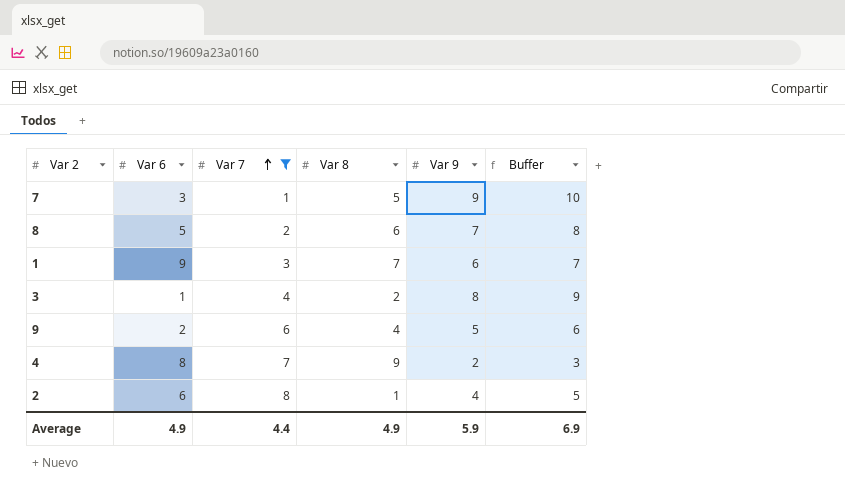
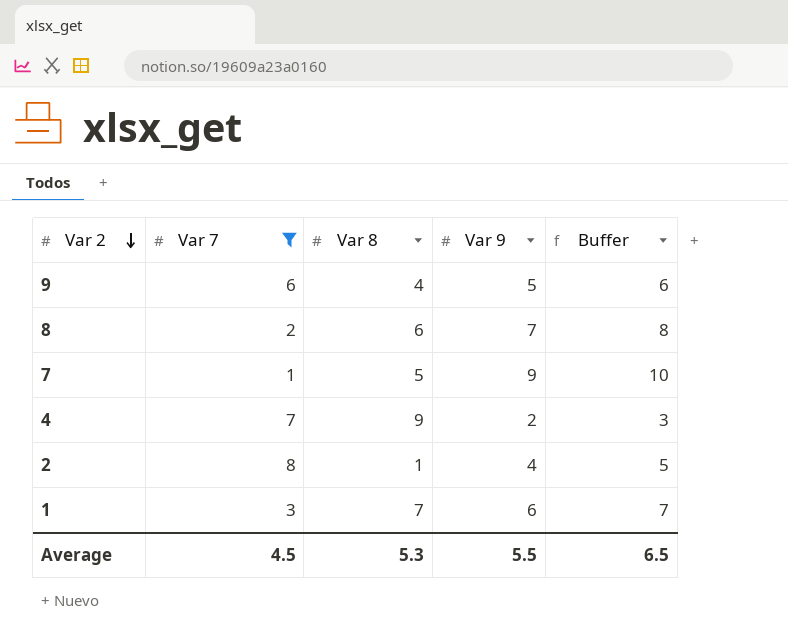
row order: Var 7 ascending -> Var 2 descending
column Var 6 | position: 2 -> none
row 3: 1 | 4 | 2 | 8 | 9 -> none
Average | Var 7: 4.4 -> 4.5
Average | Var 8: 4.9 -> 5.3
Average | Var 9: 5.9 -> 5.5
Average | Buffer: 6.9 -> 6.5

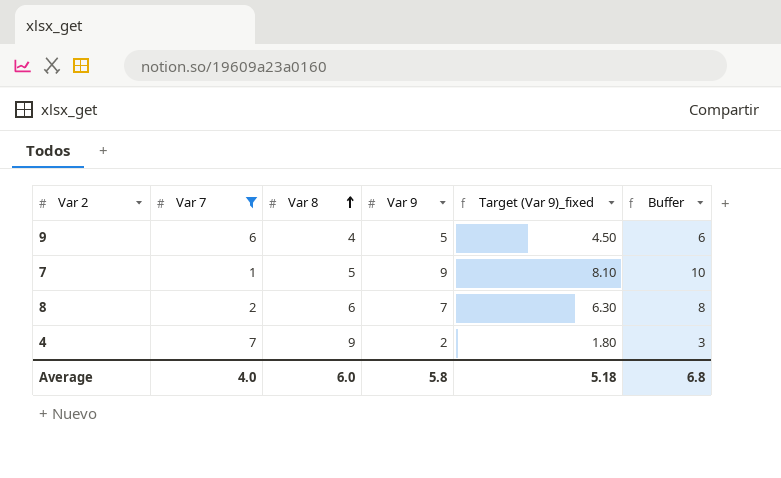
row order: Var 2 descending -> Var 8 ascending
column Target (Var 9)_fixed | formula: none -> [Var 9] * 0.9
row 2: 8 | 1 | 4 | 5 -> none
row 1: 3 | 7 | 6 | 7 -> none
Average | Var 7: 4.5 -> 4.0
Average | Var 8: 5.3 -> 6.0
Average | Var 9: 5.5 -> 5.8
Average | Buffer: 6.5 -> 6.8

